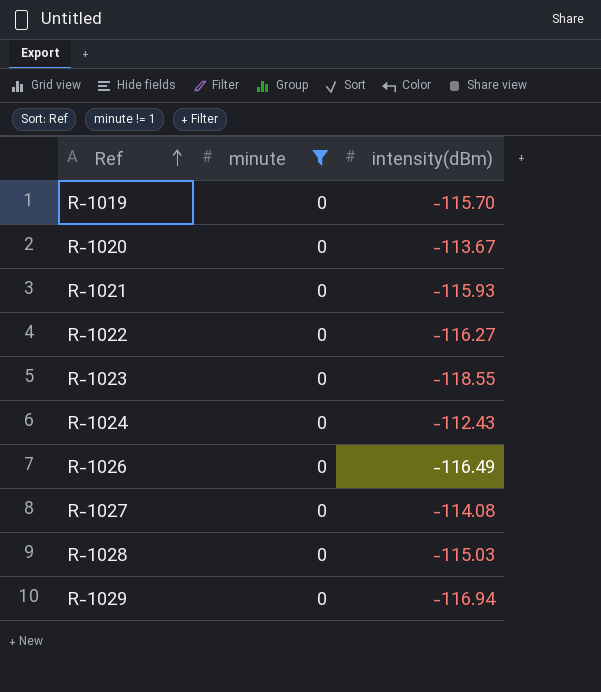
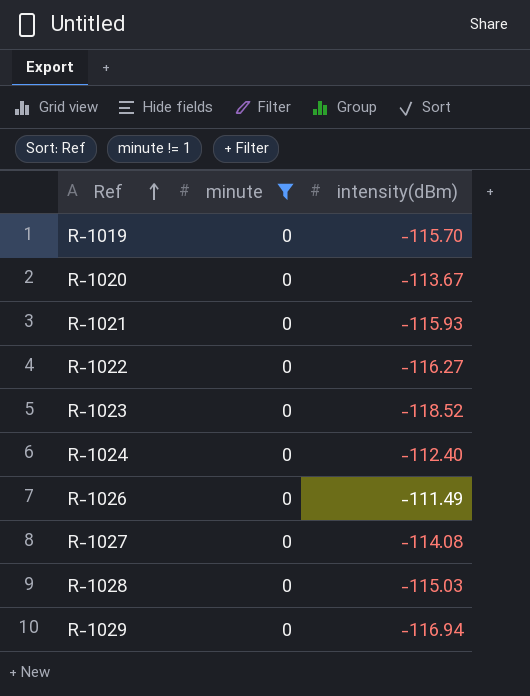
R-1023 | intensity(dBm): -118.55 -> -118.52
R-1024 | intensity(dBm): -112.43 -> -112.40
R-1026 | intensity(dBm): -116.49 -> -111.49

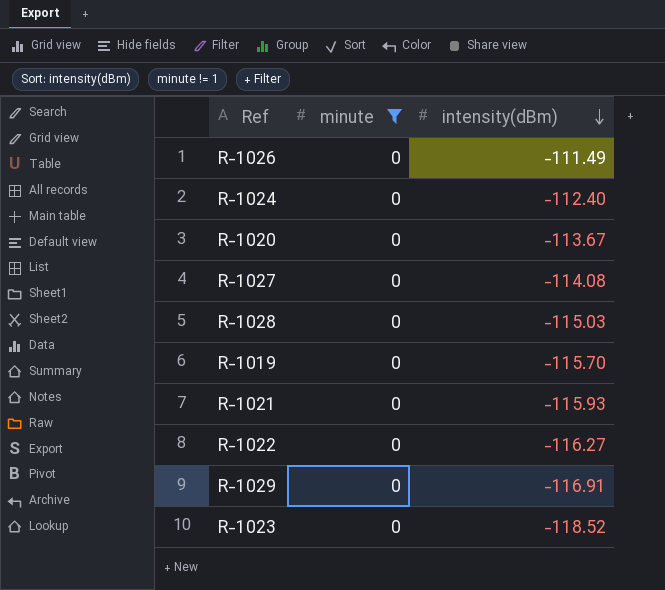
row order: Ref ascending -> intensity(dBm) descending
R-1029 | intensity(dBm): -116.94 -> -116.91

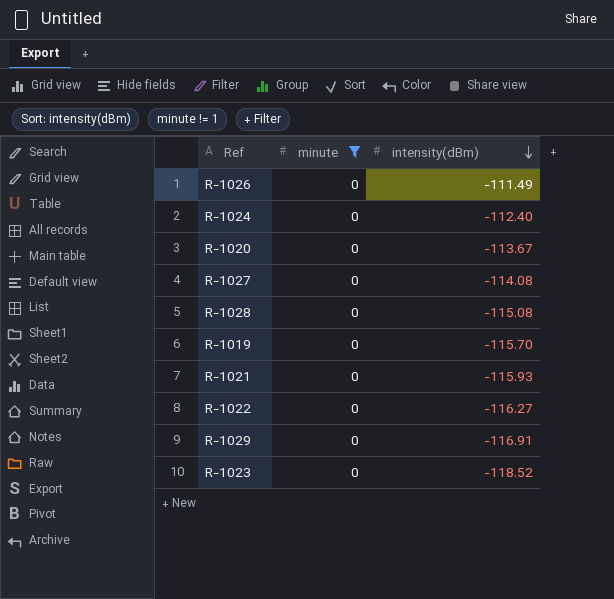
R-1028 | intensity(dBm): -115.03 -> -115.08

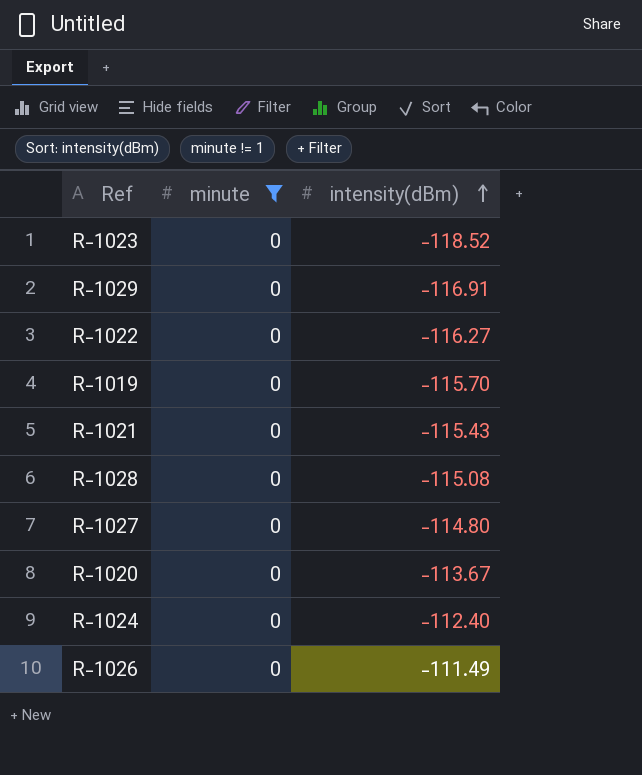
row order: intensity(dBm) descending -> intensity(dBm) ascending
R-1021 | intensity(dBm): -115.93 -> -115.43
R-1027 | intensity(dBm): -114.08 -> -114.80

